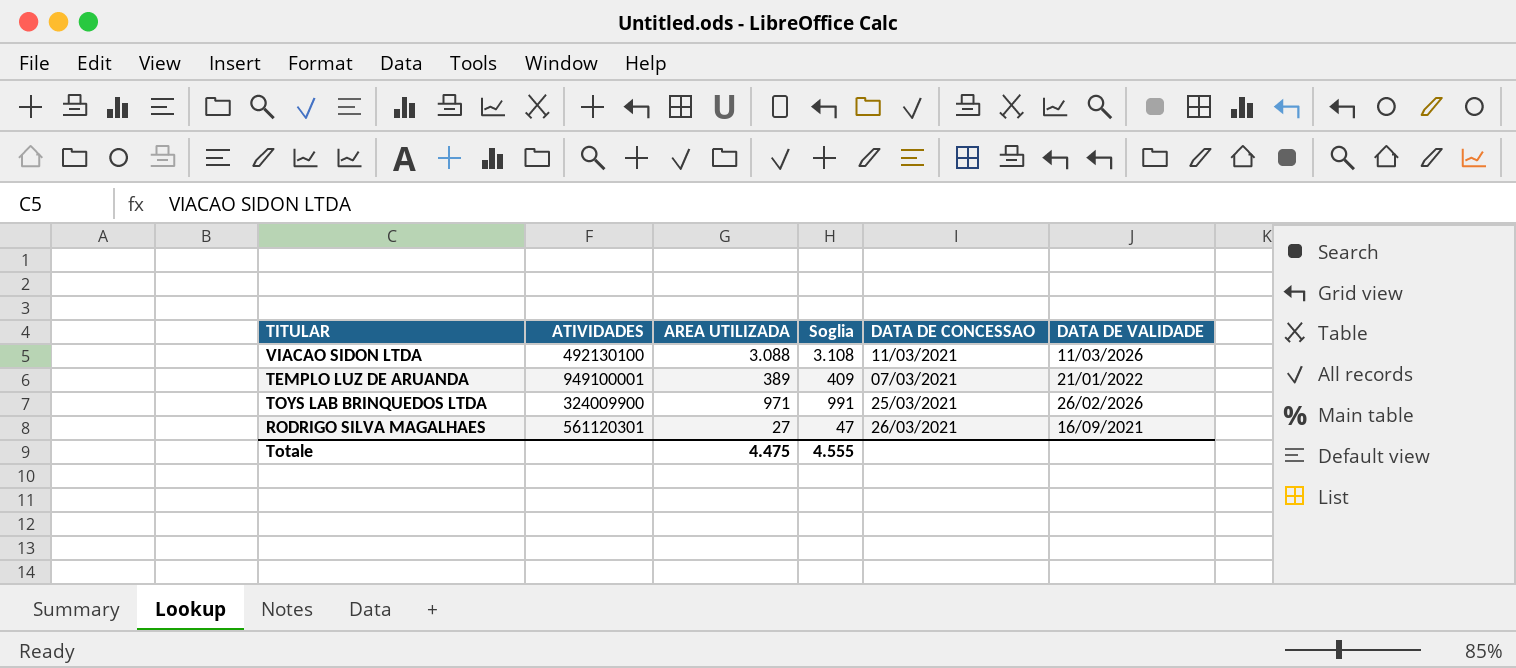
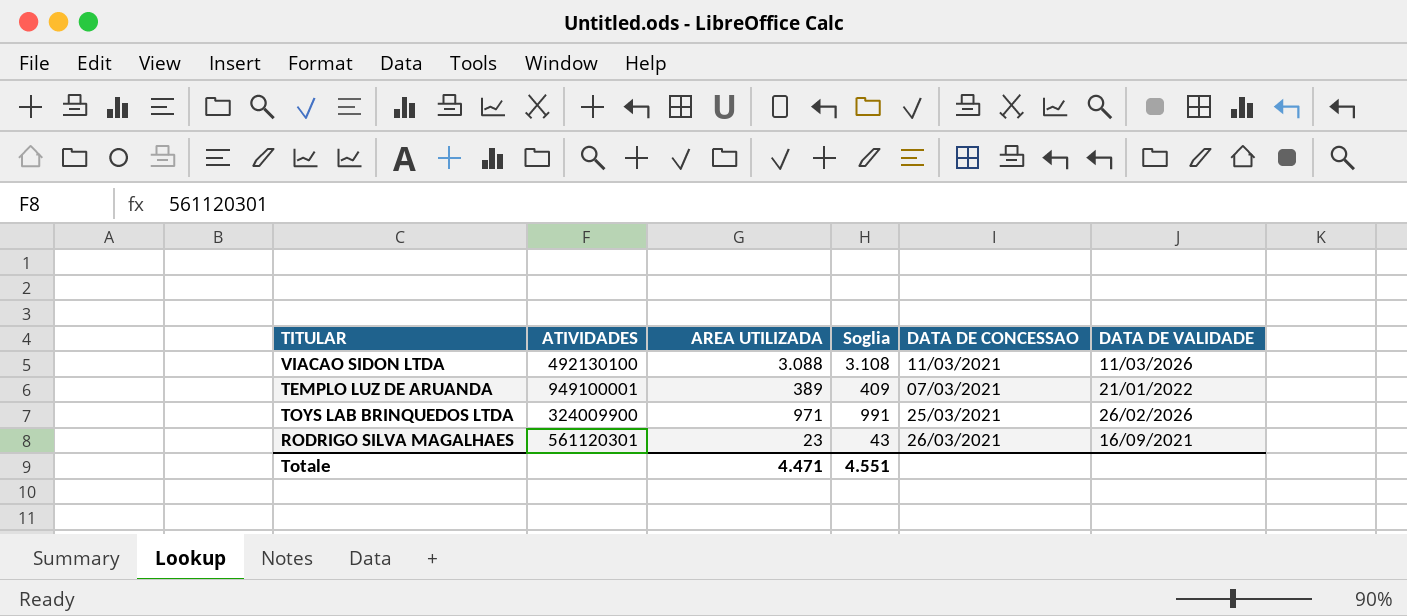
RODRIGO SILVA MAGALHAES | AREA UTILIZADA: 27 -> 23
RODRIGO SILVA MAGALHAES | Soglia: 47 -> 43
Totale | AREA UTILIZADA: 4.475 -> 4.471
Totale | Soglia: 4.555 -> 4.551

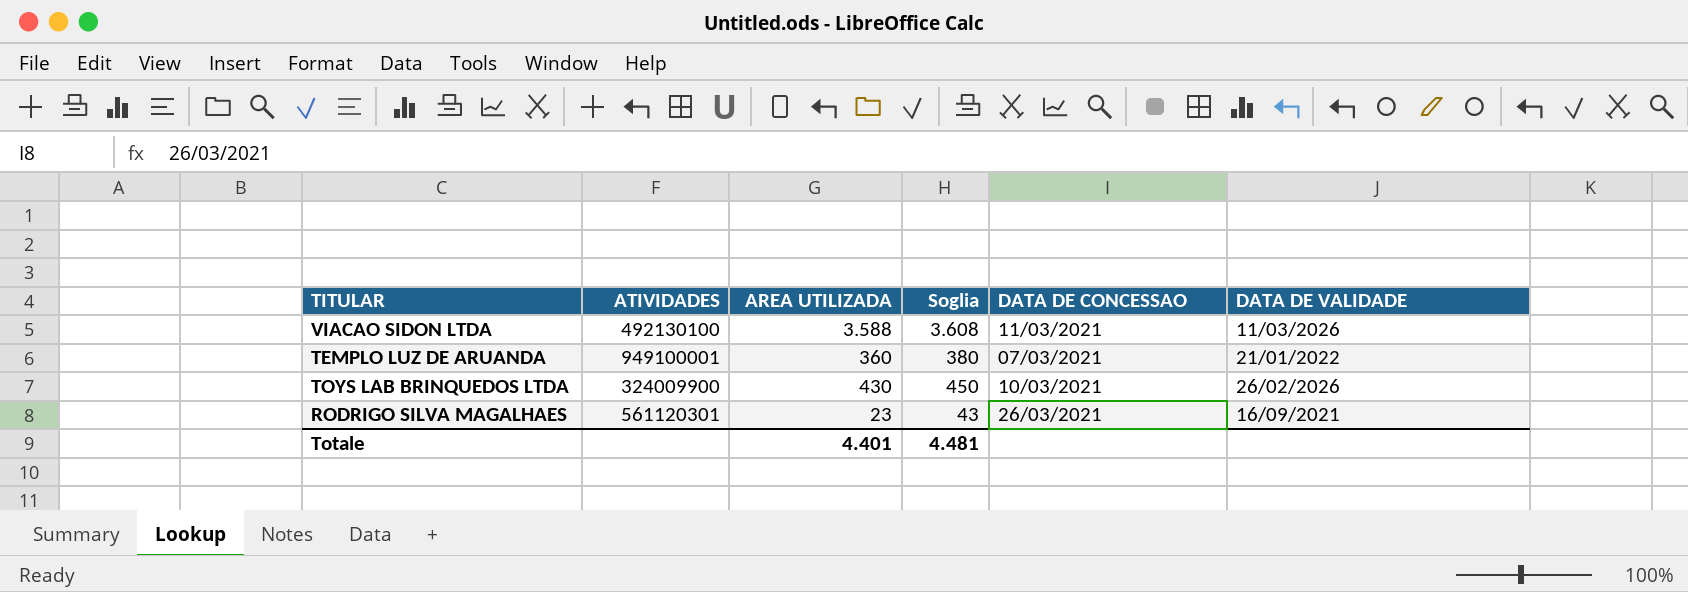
VIACAO SIDON LTDA | AREA UTILIZADA: 3.088 -> 3.588
VIACAO SIDON LTDA | Soglia: 3.108 -> 3.608
TEMPLO LUZ DE ARUANDA | AREA UTILIZADA: 389 -> 360
TEMPLO LUZ DE ARUANDA | Soglia: 409 -> 380
TOYS LAB BRINQUEDOS LTDA | AREA UTILIZADA: 971 -> 430
TOYS LAB BRINQUEDOS LTDA | Soglia: 991 -> 450
TOYS LAB BRINQUEDOS LTDA | DATA DE CONCESSAO: 25/03/2021 -> 10/03/2021
Totale | AREA UTILIZADA: 4.471 -> 4.401
Totale | Soglia: 4.551 -> 4.481

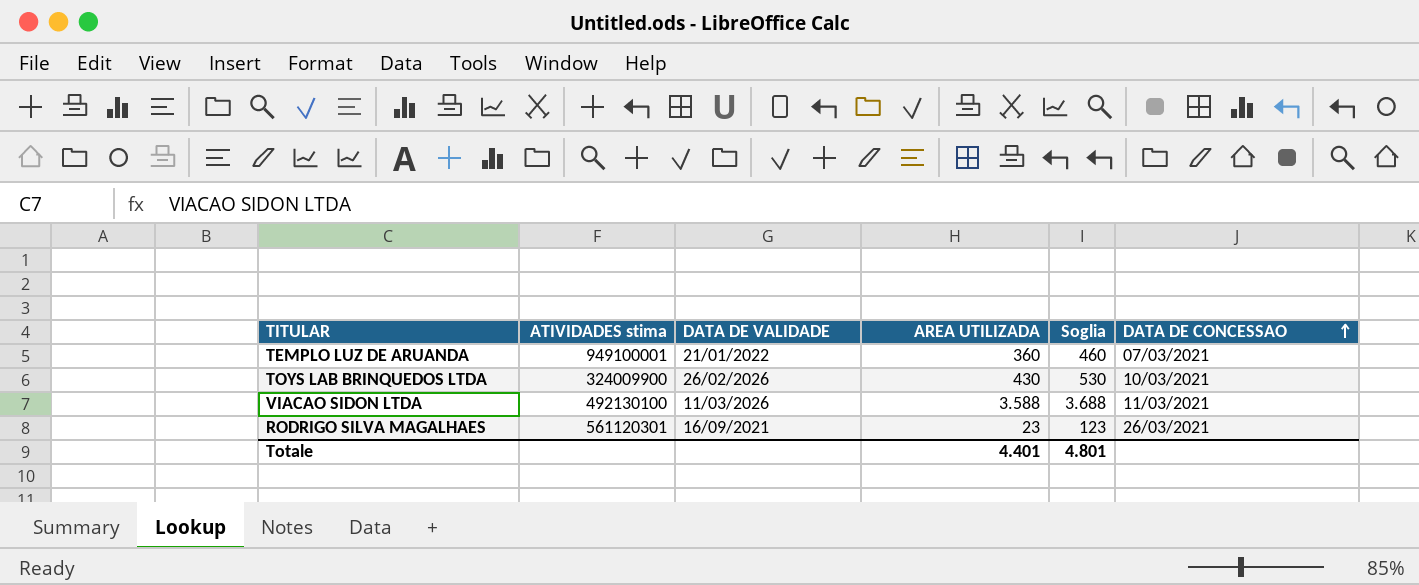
row order: none -> DATA DE CONCESSAO ascending
column name: ATIVIDADES -> ATIVIDADES stima
column DATA DE VALIDADE | position: 6 -> 3
column Soglia | formula: [AREA UTILIZADA] + 20 -> [AREA UTILIZADA] + 100
Totale | Soglia: 4.481 -> 4.801

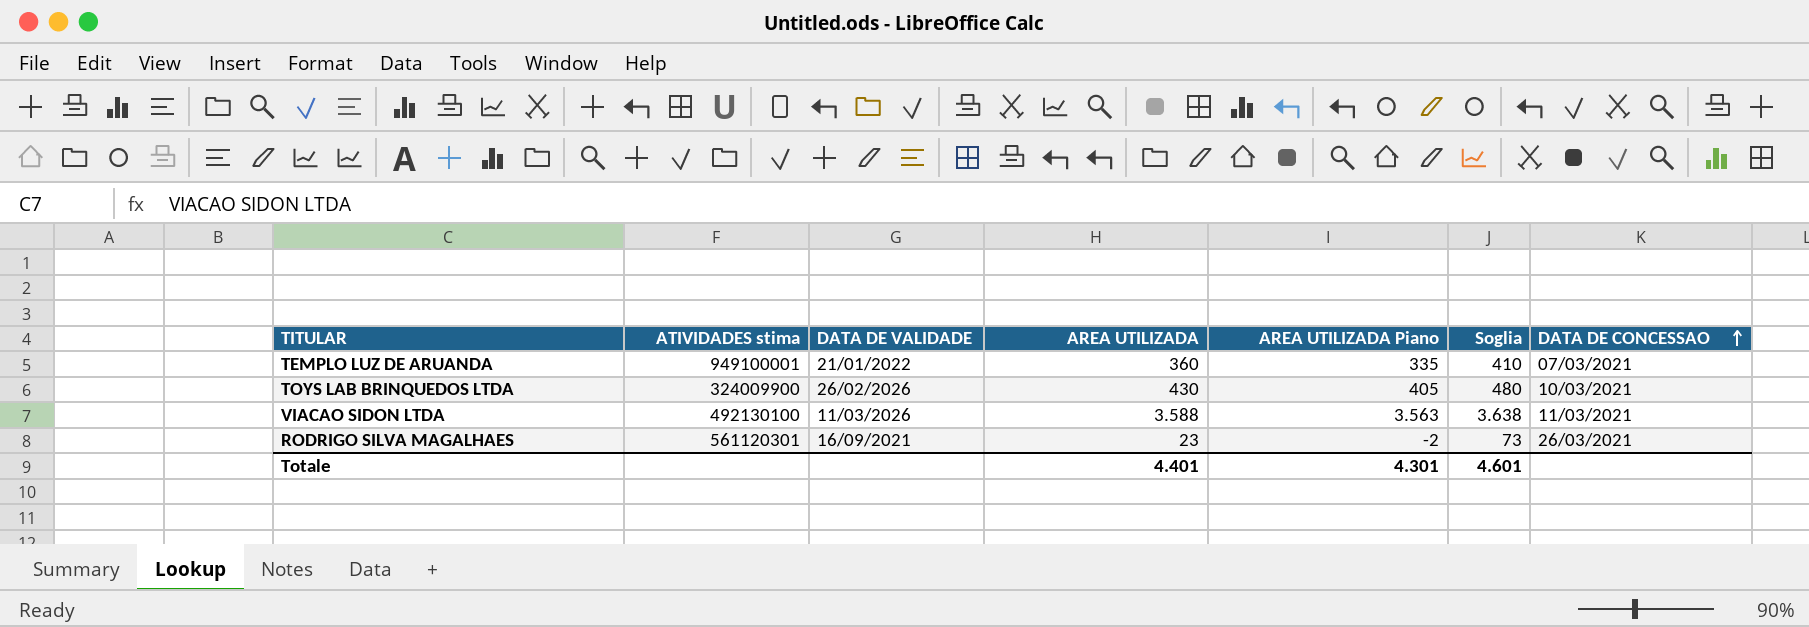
column AREA UTILIZADA Piano | formula: none -> [AREA UTILIZADA] - 25
column Soglia | formula: [AREA UTILIZADA] + 100 -> [AREA UTILIZADA] + 50
Totale | Soglia: 4.801 -> 4.601

